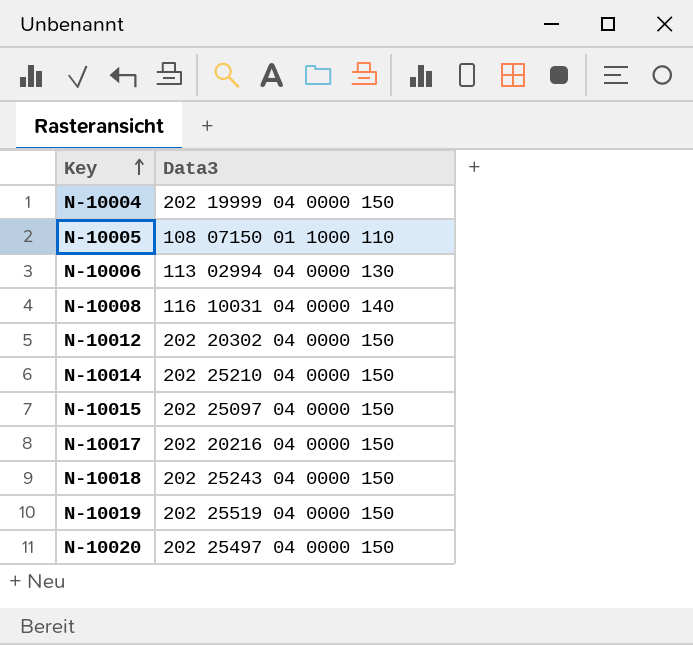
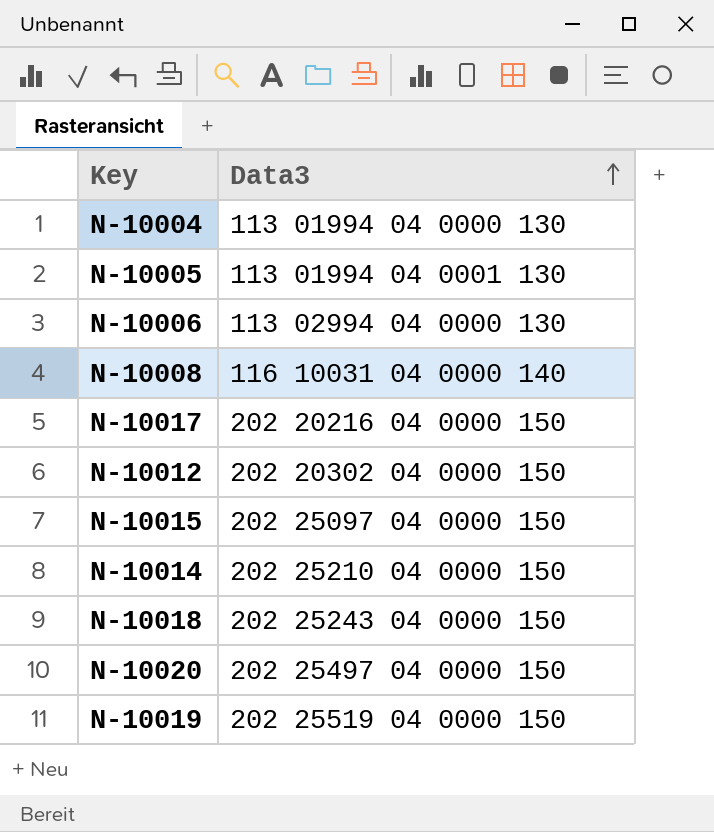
row order: Key ascending -> Data3 ascending
N-10004 | Data3: 202 19999 04 0000 150 -> 113 01994 04 0000 130
N-10005 | Data3: 108 07150 01 1000 110 -> 113 01994 04 0001 130

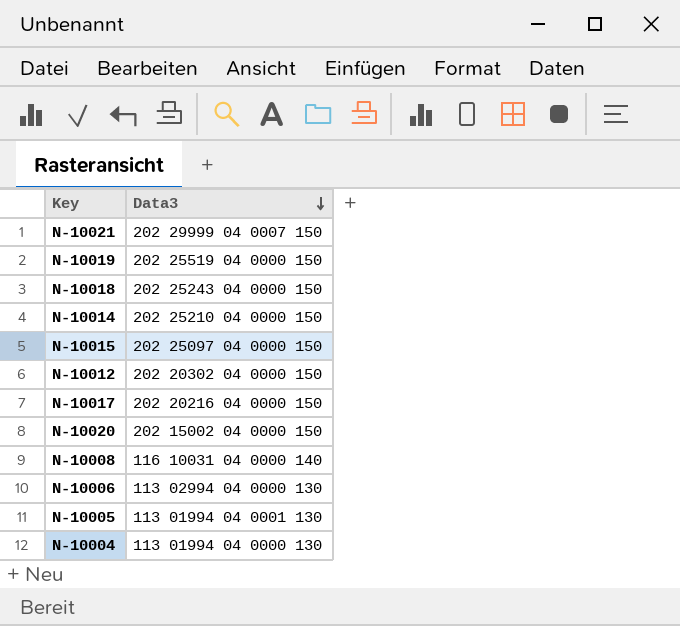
row order: Data3 ascending -> Data3 descending
row N-10021: none -> 202 29999 04 0007 150
N-10020 | Data3: 202 25497 04 0000 150 -> 202 15002 04 0000 150

